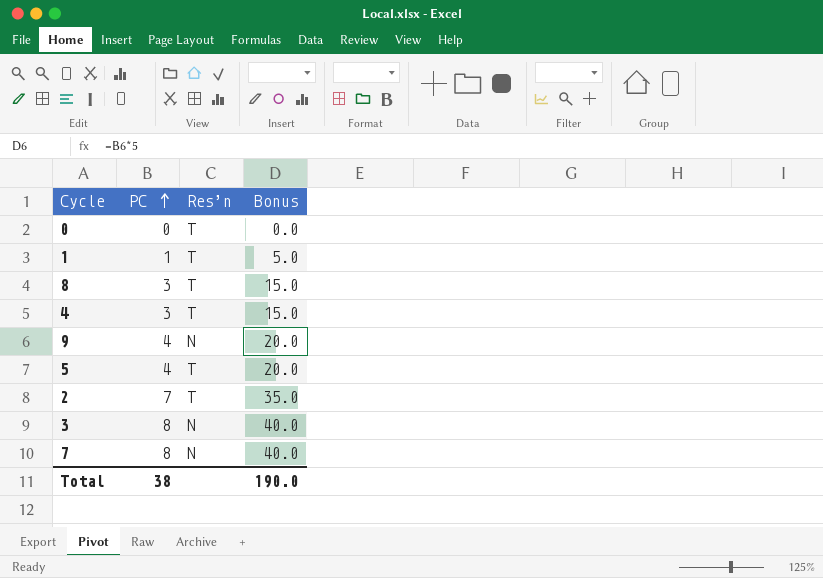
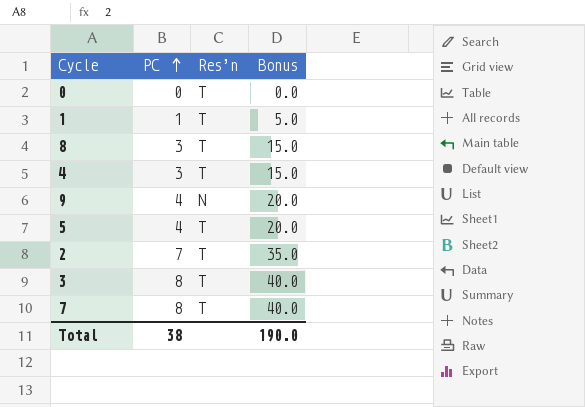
3 | Res’n: N -> T
7 | Res’n: N -> T

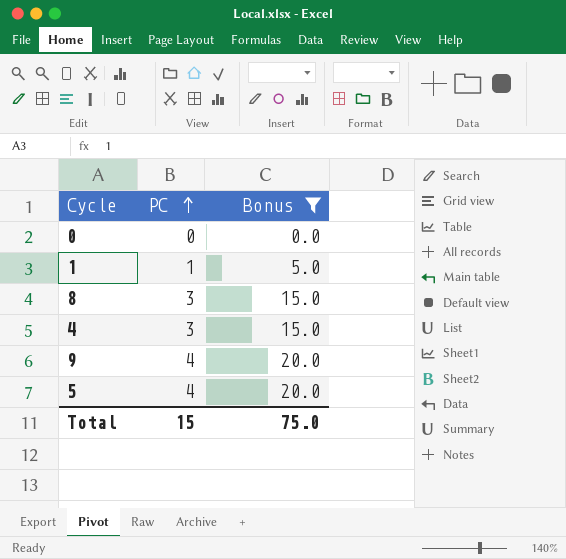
filter: none -> Bonus <= 20.0
column Res’n | position: 3 -> none
Total | PC: 38 -> 15
Total | Bonus: 190.0 -> 75.0

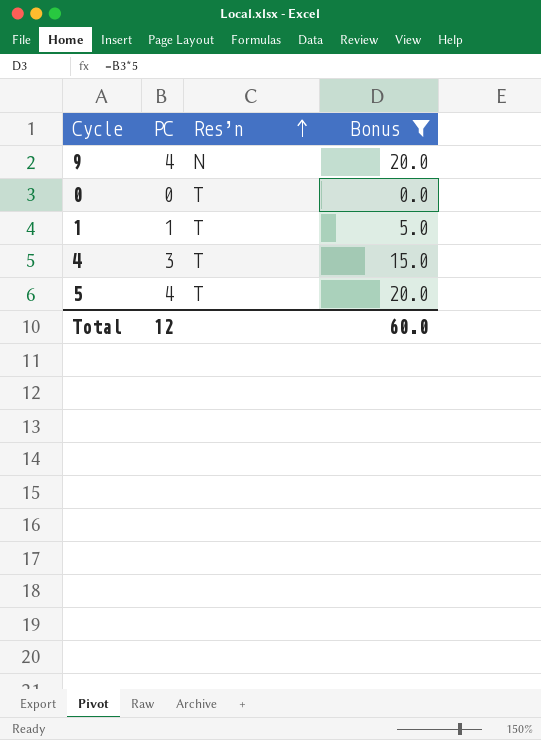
row order: PC ascending -> Res’n ascending
column Res’n | position: none -> 3
row 8: 3 | 15.0 -> none
Total | PC: 15 -> 12
Total | Bonus: 75.0 -> 60.0

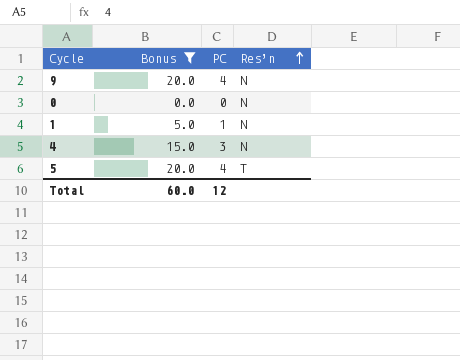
column Bonus | position: 4 -> 2
0 | Res’n: T -> N
1 | Res’n: T -> N
4 | Res’n: T -> N

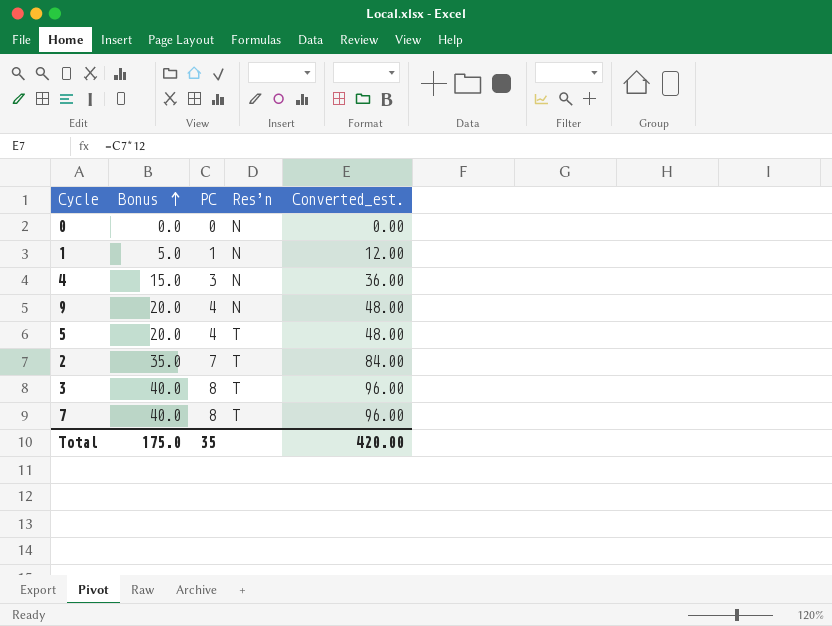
filter: Bonus <= 20.0 -> none
row order: Res’n ascending -> Bonus ascending
column Converted_est. | formula: none -> [PC] * 12
Total | Bonus: 60.0 -> 175.0
Total | PC: 12 -> 35

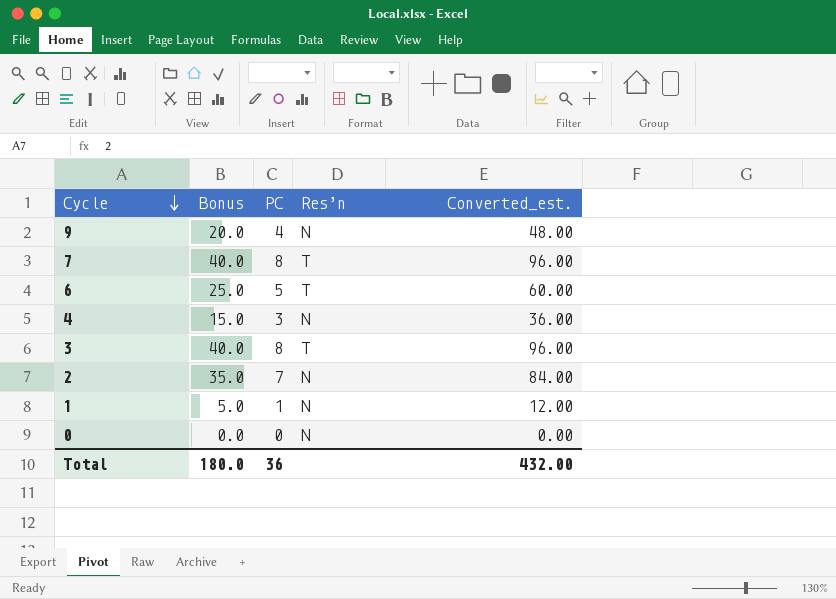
row order: Bonus ascending -> Cycle descending
row 5: 20.0 | 4 | T | 48.00 -> none
row 6: none -> 25.0 | 5 | T | 60.00
2 | Res’n: T -> N
Total | Bonus: 175.0 -> 180.0
Total | PC: 35 -> 36
Total | Converted_est.: 420.00 -> 432.00

